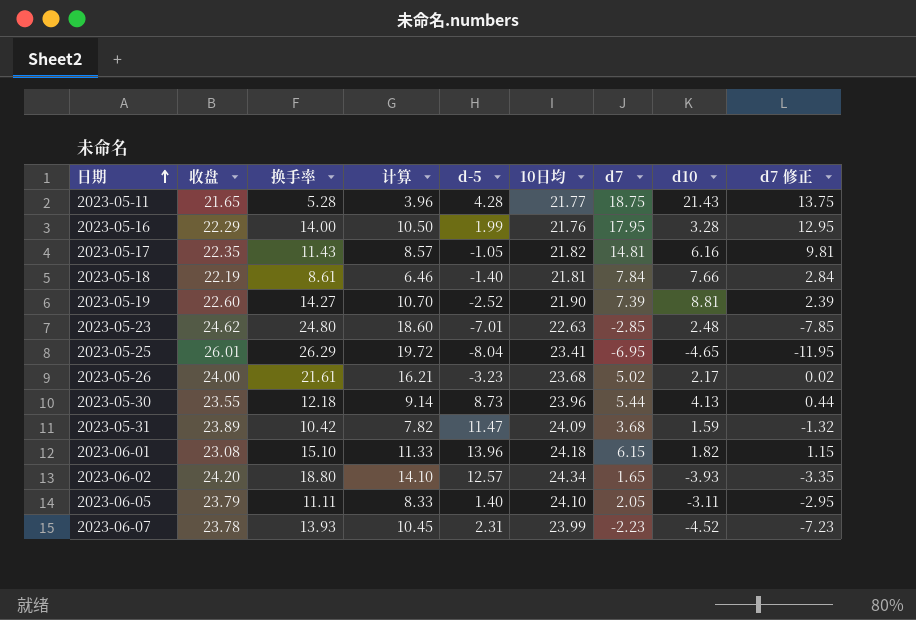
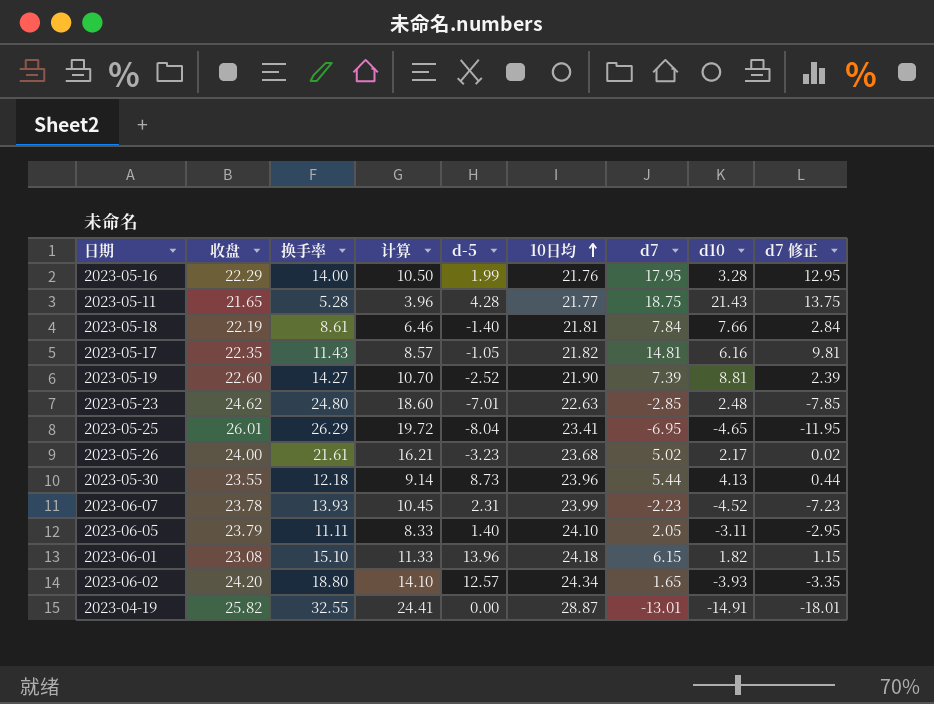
row order: 日期 ascending -> 10日均 ascending
row 2023-05-31: 23.89 | 10.42 | 7.82 | 11.47 | 24.09 | 3.68 | 1.59 | -1.32 -> none
row 2023-04-19: none -> 25.82 | 32.55 | 24.41 | 0.00 | 28.87 | -13.01 | -14.91 | -18.01

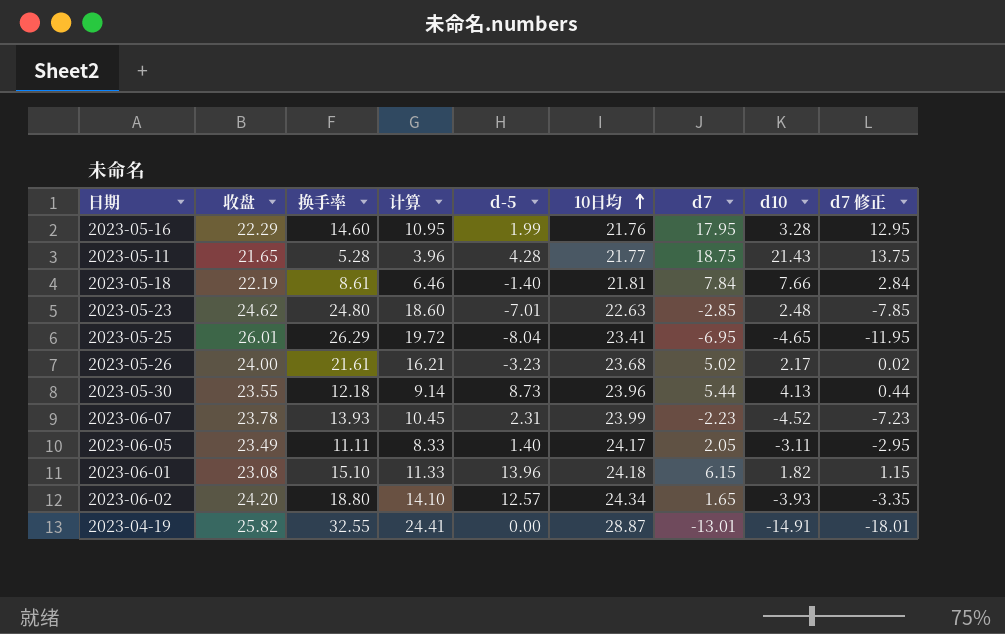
row 2023-05-17: 22.35 | 11.43 | 8.57 | -1.05 | 21.82 | 14.81 | 6.16 | 9.81 -> none
row 2023-05-19: 22.60 | 14.27 | 10.70 | -2.52 | 21.90 | 7.39 | 8.81 | 2.39 -> none
2023-05-16 | 换手率: 14.00 -> 14.60
2023-05-16 | 计算: 10.50 -> 10.95
2023-06-05 | 收盘: 23.79 -> 23.49
2023-06-05 | 10日均: 24.10 -> 24.17

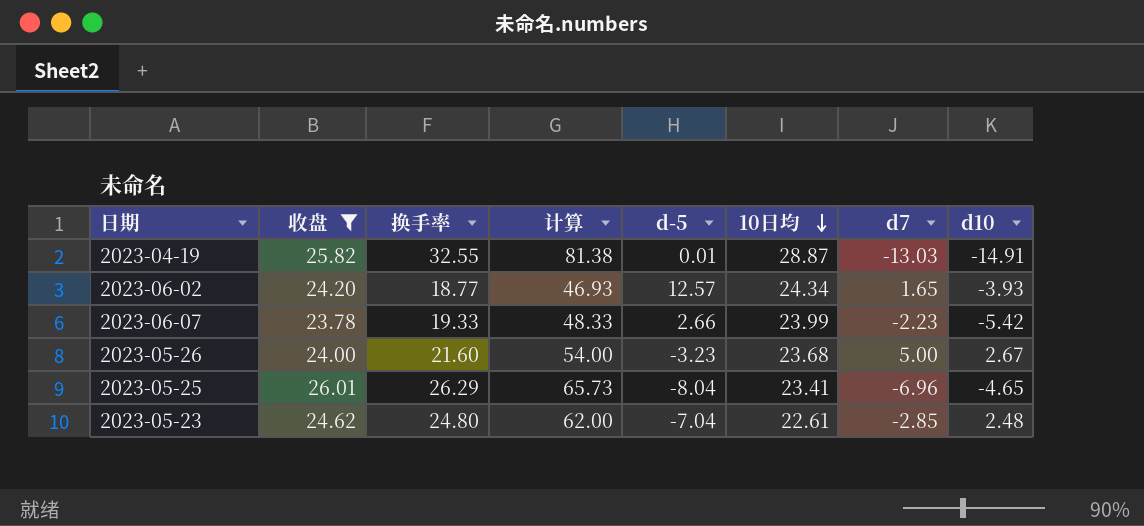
filter: none -> 收盘 >= 23.78
row order: 10日均 ascending -> 10日均 descending
column d7 修正 | formula: [d7] - 5 -> none
column 计算 | formula: [换手率] * 0.75 -> [换手率] * 2.5
2023-04-19 | d-5: 0.00 -> 0.01
2023-04-19 | d7: -13.01 -> -13.03
2023-06-02 | 换手率: 18.80 -> 18.77
2023-06-07 | 换手率: 13.93 -> 19.33
2023-06-07 | d-5: 2.31 -> 2.66
2023-06-07 | d10: -4.52 -> -5.42
2023-05-26 | 换手率: 21.61 -> 21.60
2023-05-26 | d7: 5.02 -> 5.00
2023-05-26 | d10: 2.17 -> 2.67
2023-05-25 | d7: -6.95 -> -6.96
2023-05-23 | d-5: -7.01 -> -7.04
2023-05-23 | 10日均: 22.63 -> 22.61

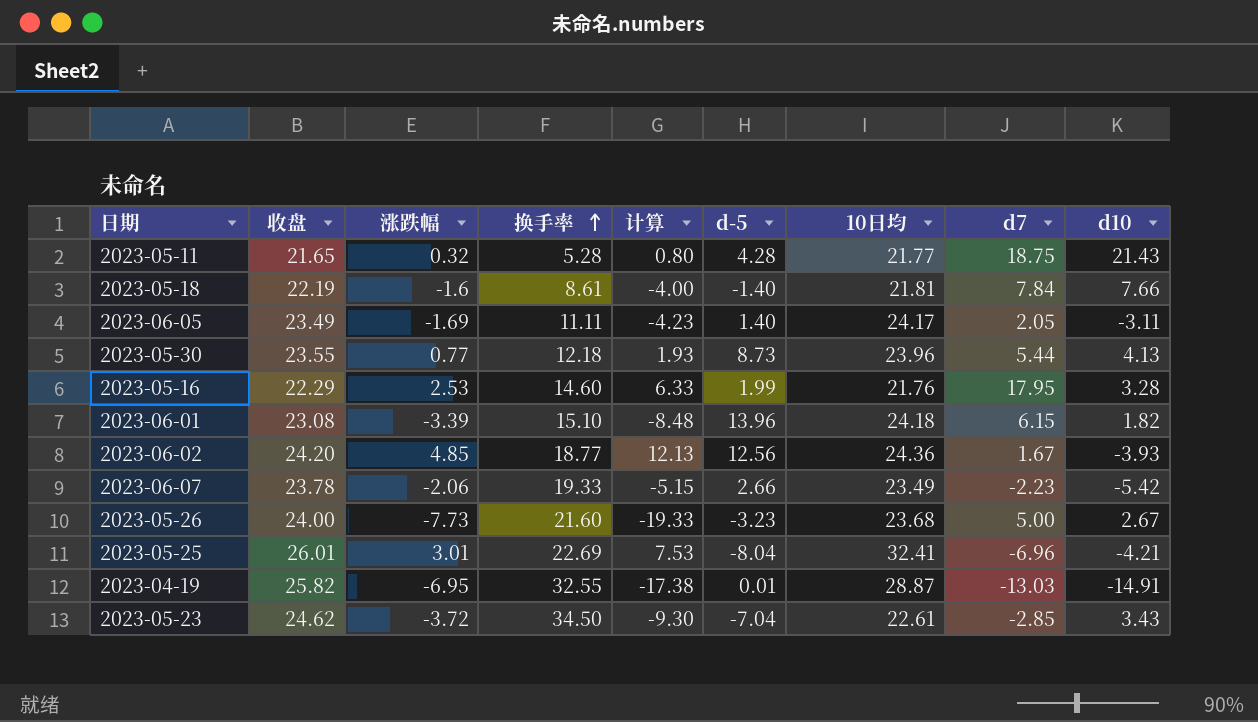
filter: 收盘 >= 23.78 -> none
row order: 10日均 descending -> 换手率 ascending
column 涨跌幅 | position: none -> 3
column 计算 | formula: [换手率] * 2.5 -> [涨跌幅] * 2.5
2023-06-02 | d-5: 12.57 -> 12.56
2023-06-02 | 10日均: 24.34 -> 24.36
2023-06-02 | d7: 1.65 -> 1.67
2023-06-07 | 10日均: 23.99 -> 23.49
2023-05-25 | 换手率: 26.29 -> 22.69
2023-05-25 | 10日均: 23.41 -> 32.41
2023-05-25 | d10: -4.65 -> -4.21
2023-05-23 | 换手率: 24.80 -> 34.50
2023-05-23 | d10: 2.48 -> 3.43

